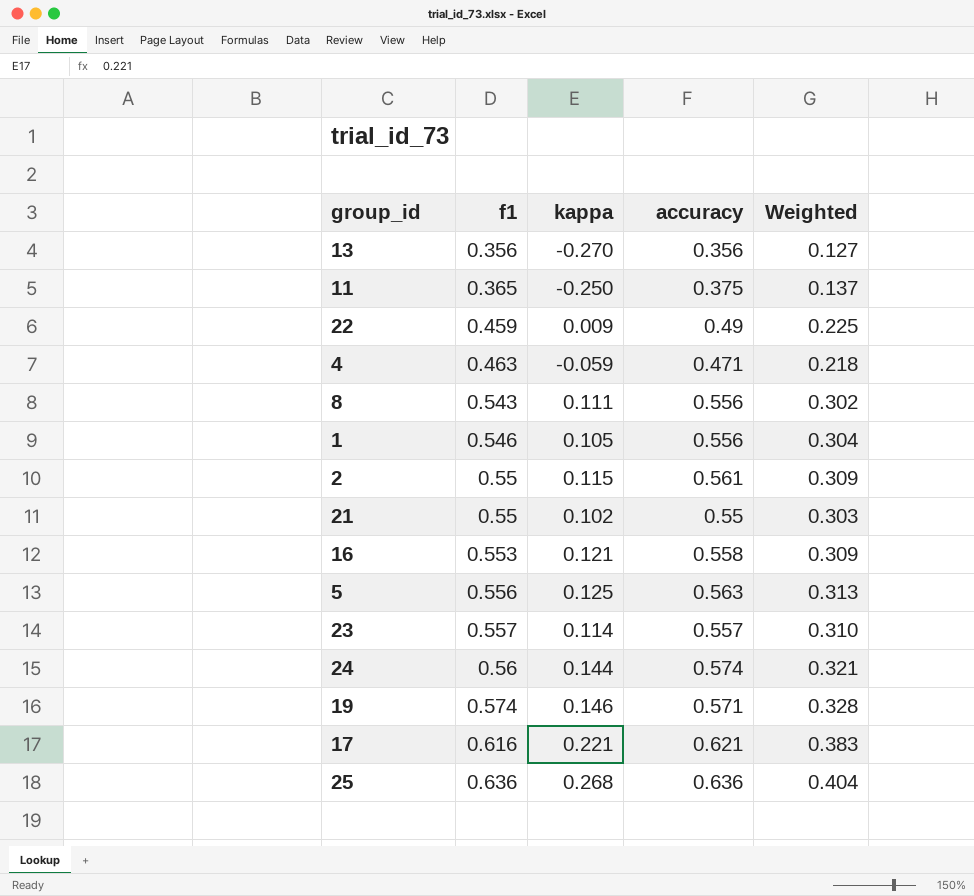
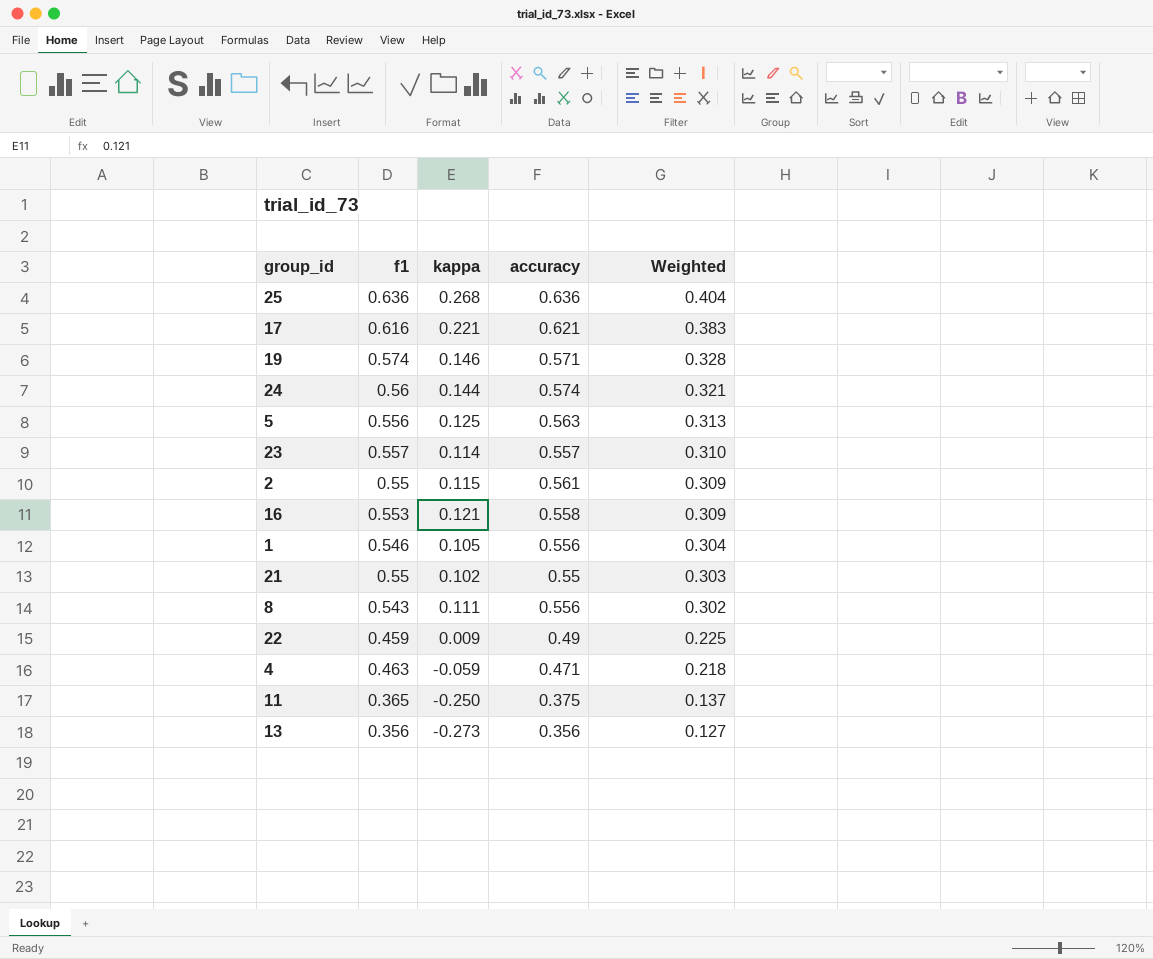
row order: f1 ascending -> Weighted descending
13 | kappa: -0.270 -> -0.273

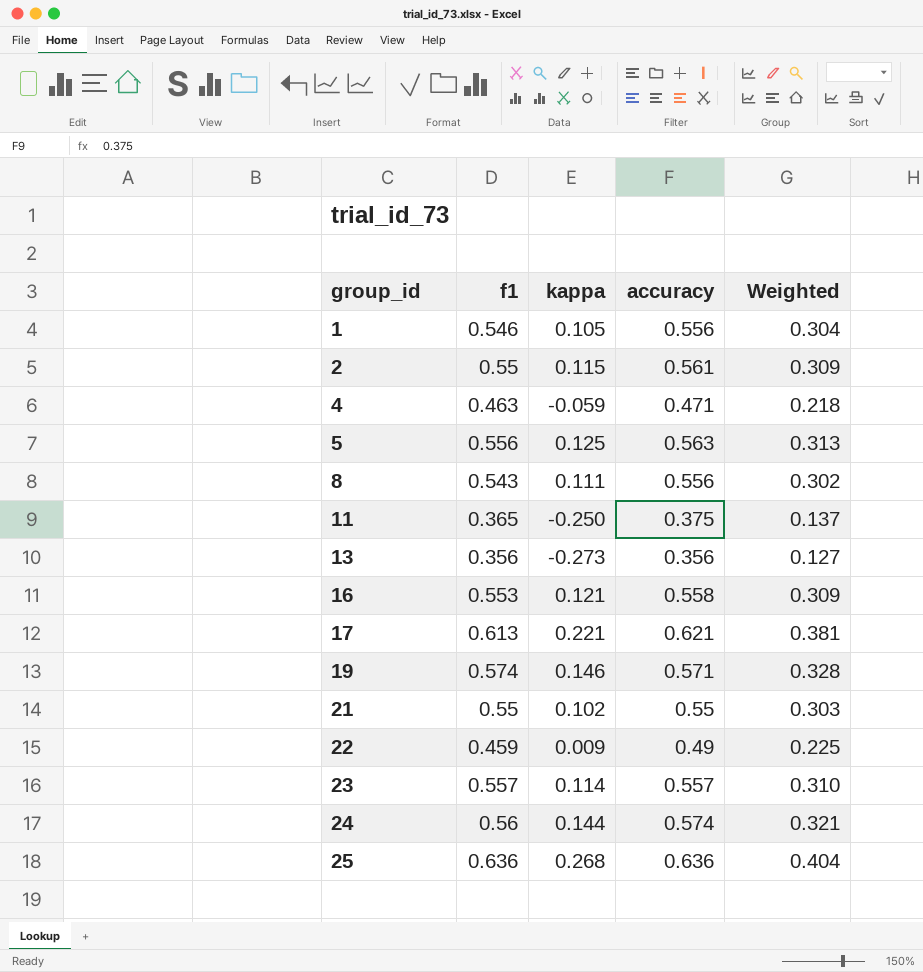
row order: Weighted descending -> group_id ascending
17 | f1: 0.616 -> 0.613
17 | Weighted: 0.383 -> 0.381

